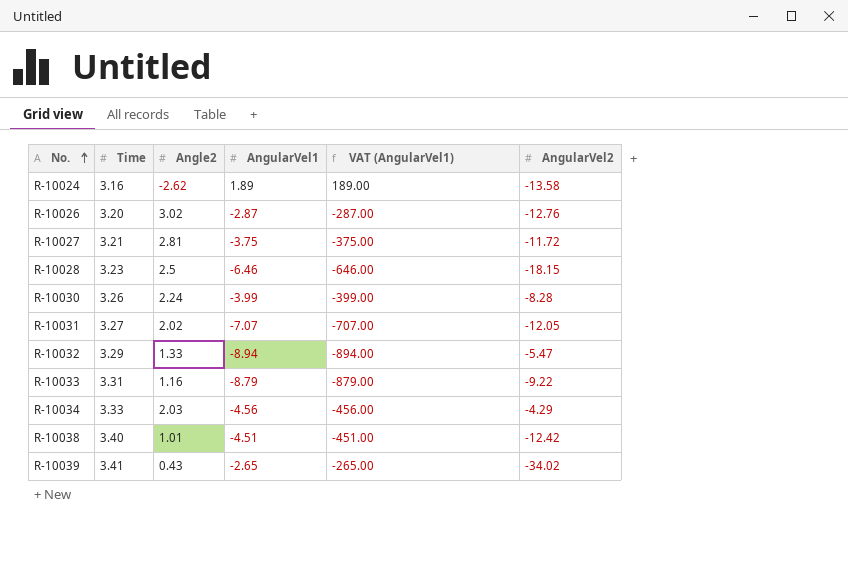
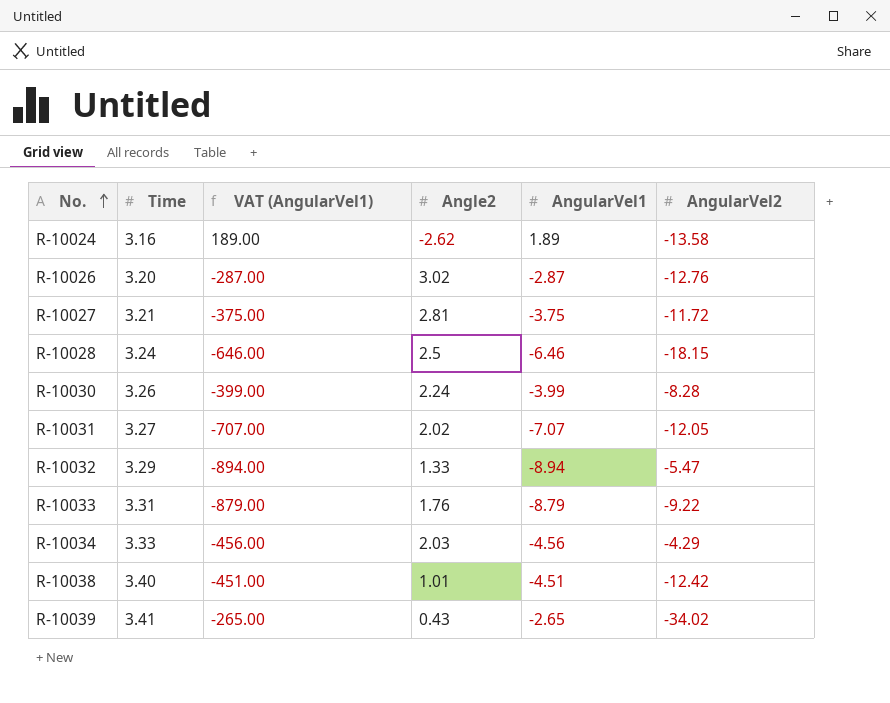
column VAT (AngularVel1) | position: 5 -> 3
R-10028 | Time: 3.23 -> 3.24
R-10033 | Angle2: 1.16 -> 1.76

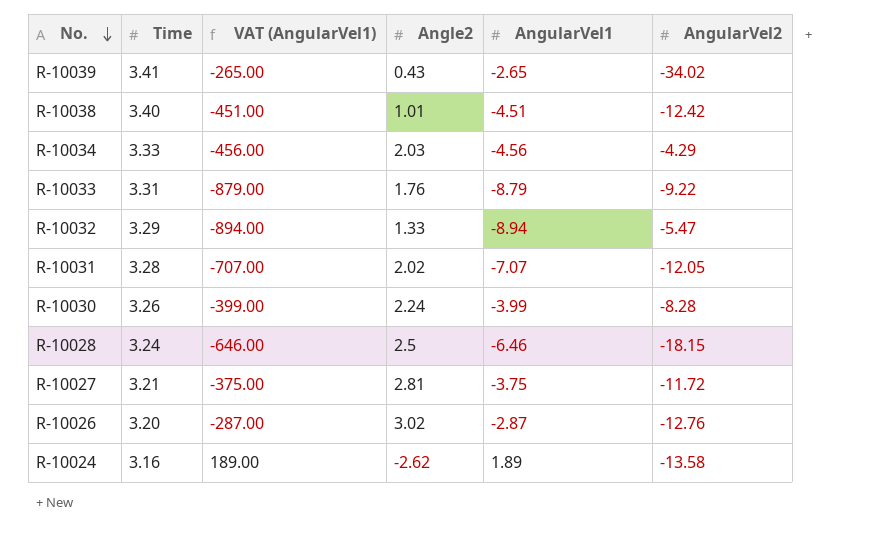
row order: No. ascending -> No. descending
R-10031 | Time: 3.27 -> 3.28

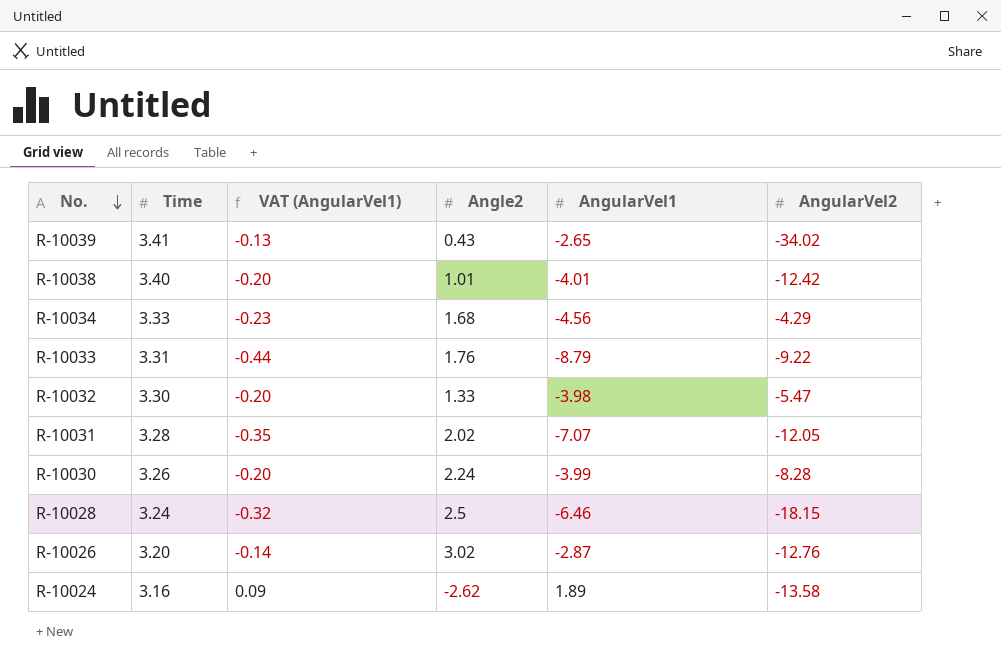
column VAT (AngularVel1) | formula: [AngularVel1] * 100 -> [AngularVel1] * 0.05
row R-10027: 3.21 | -375.00 | 2.81 | -3.75 | -11.72 -> none
R-10038 | AngularVel1: -4.51 -> -4.01
R-10034 | Angle2: 2.03 -> 1.68
R-10032 | Time: 3.29 -> 3.30
R-10032 | AngularVel1: -8.94 -> -3.98

